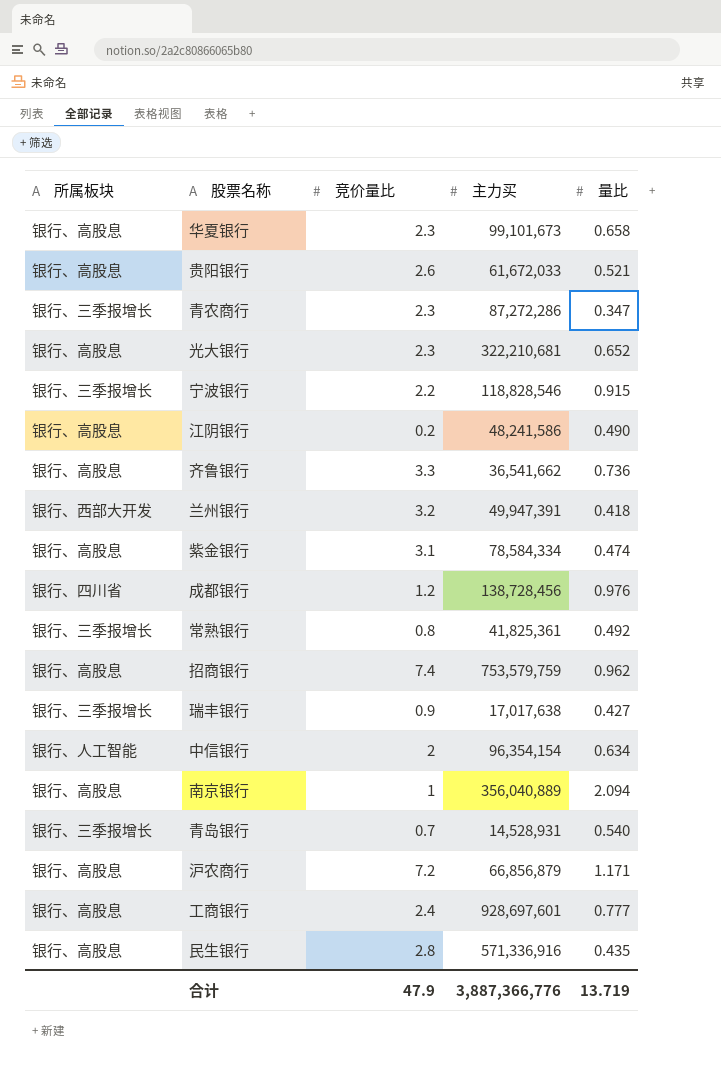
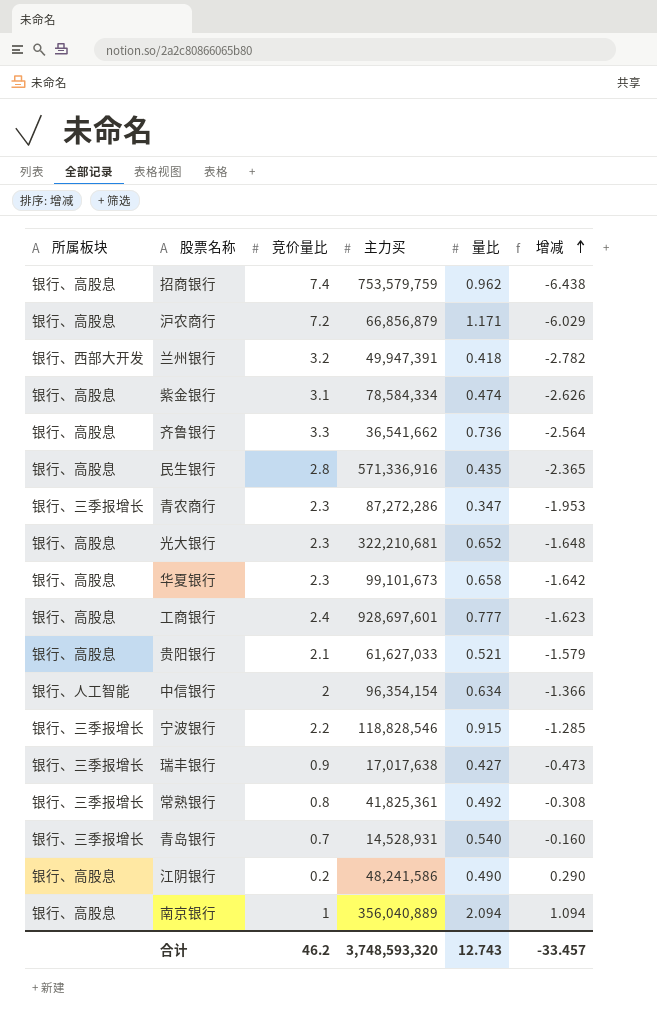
row order: none -> 增减 ascending
column 增减 | formula: none -> [量比] - [竞价量比]
row 成都银行: 银行、四川省 | 1.2 | 138,728,456 | 0.976 -> none
贵阳银行 | 竞价量比: 2.6 -> 2.1
贵阳银行 | 主力买: 61,672,033 -> 61,627,033
合计 | 竞价量比: 47.9 -> 46.2
合计 | 主力买: 3,887,366,776 -> 3,748,593,320
合计 | 量比: 13.719 -> 12.743

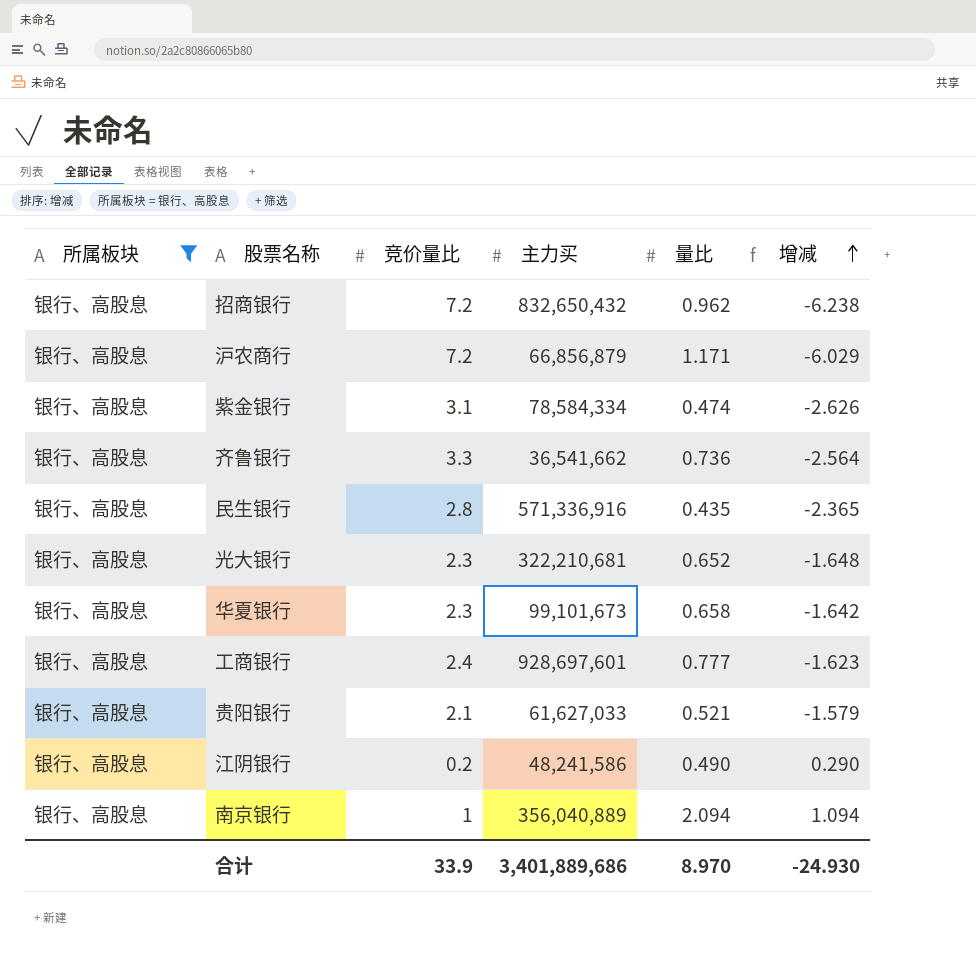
filter: none -> 所属板块 = 银行、高股息
招商银行 | 竞价量比: 7.4 -> 7.2
招商银行 | 主力买: 753,579,759 -> 832,650,432
招商银行 | 增减: -6.438 -> -6.238
合计 | 竞价量比: 46.2 -> 33.9
合计 | 主力买: 3,748,593,320 -> 3,401,889,686
合计 | 量比: 12.743 -> 8.970
合计 | 增减: -33.457 -> -24.930

